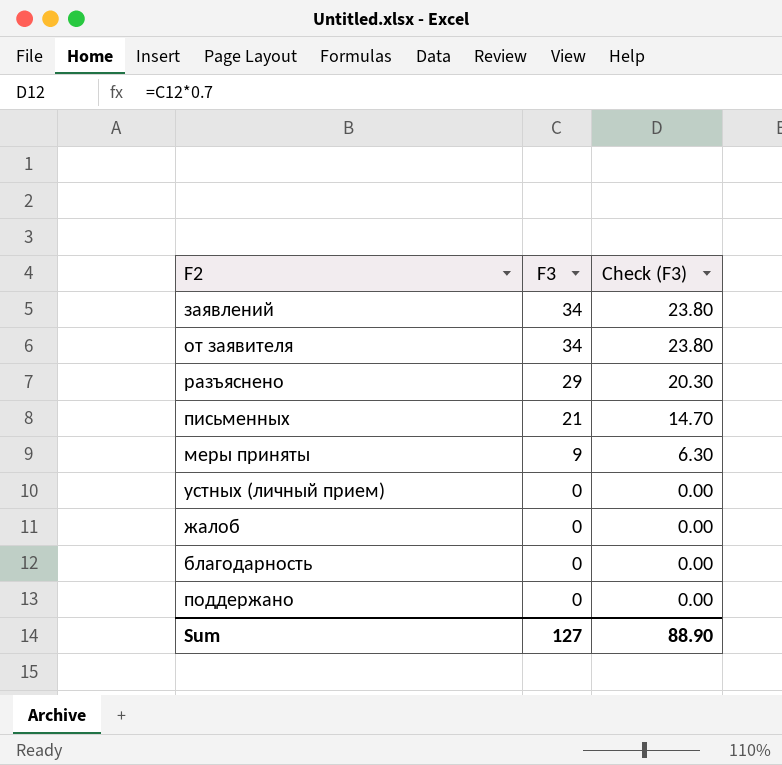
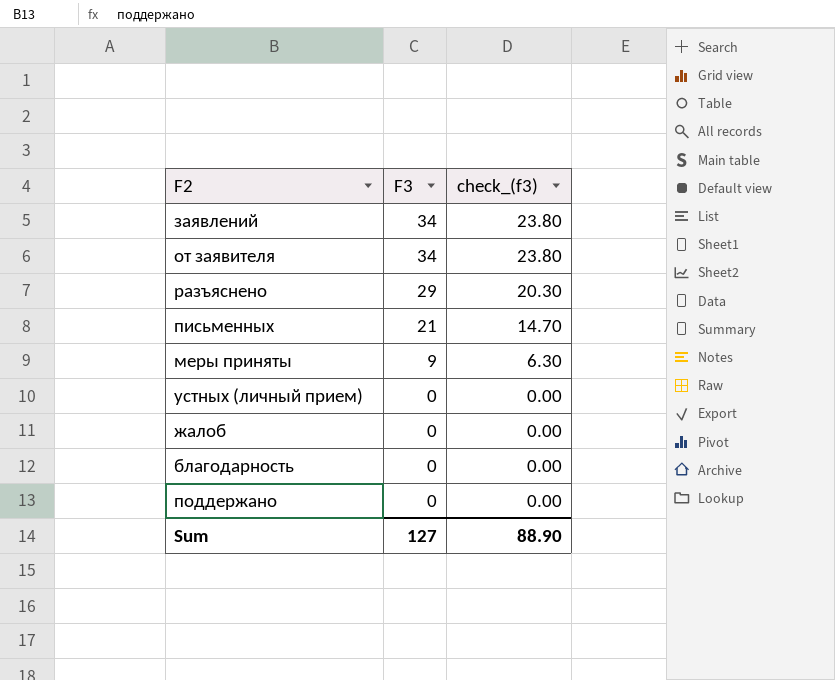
column name: Check (F3) -> check_(f3)

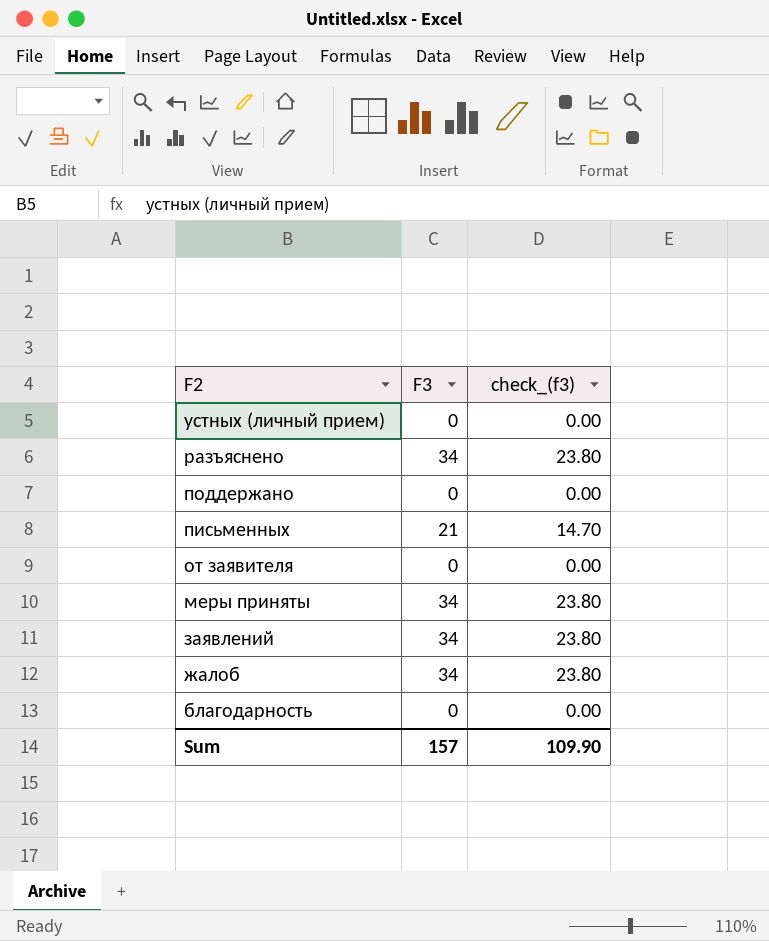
row order: F3 descending -> F2 descending
разъяснено | F3: 29 -> 34
разъяснено | check_(f3): 20.30 -> 23.80
от заявителя | F3: 34 -> 0
от заявителя | check_(f3): 23.80 -> 0.00
меры приняты | F3: 9 -> 34
меры приняты | check_(f3): 6.30 -> 23.80
жалоб | F3: 0 -> 34
жалоб | check_(f3): 0.00 -> 23.80
Sum | F3: 127 -> 157
Sum | check_(f3): 88.90 -> 109.90

